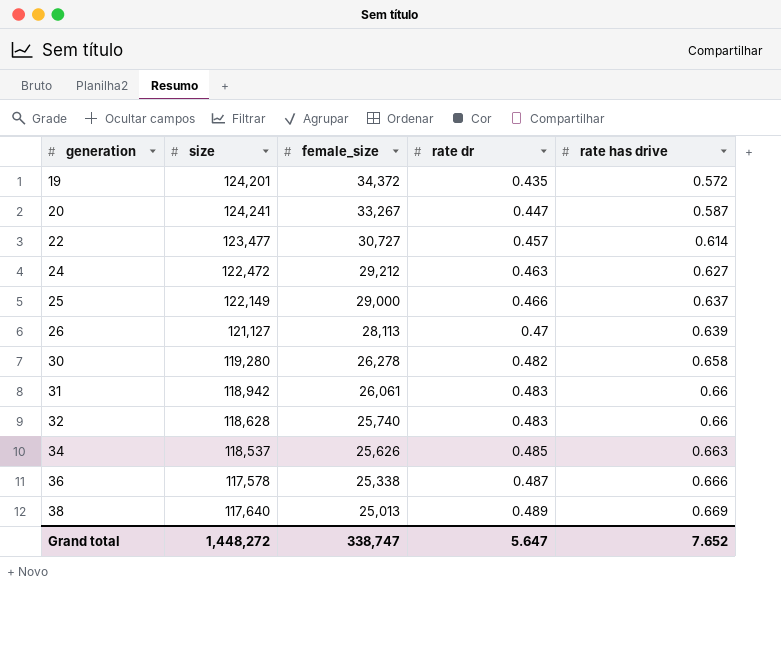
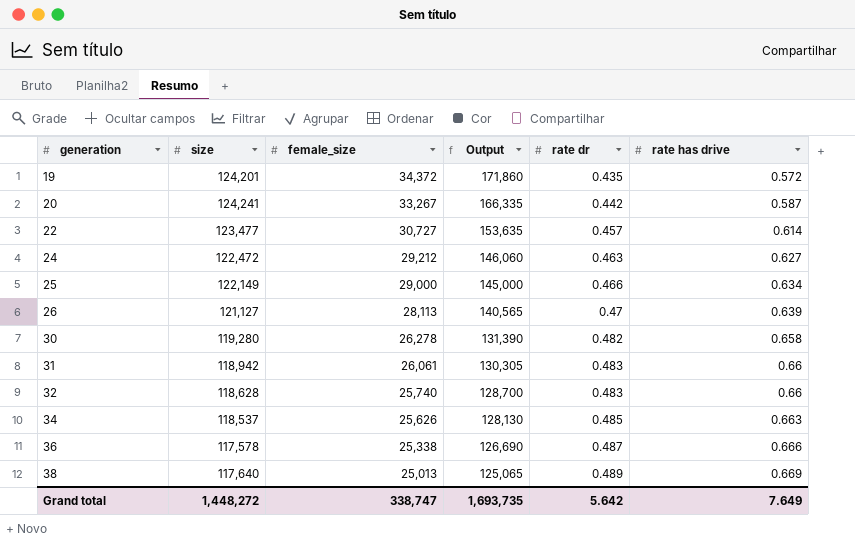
column Output | formula: none -> [female_size] * 5
20 | rate dr: 0.447 -> 0.442
25 | rate has drive: 0.637 -> 0.634
Grand total | rate dr: 5.647 -> 5.642
Grand total | rate has drive: 7.652 -> 7.649

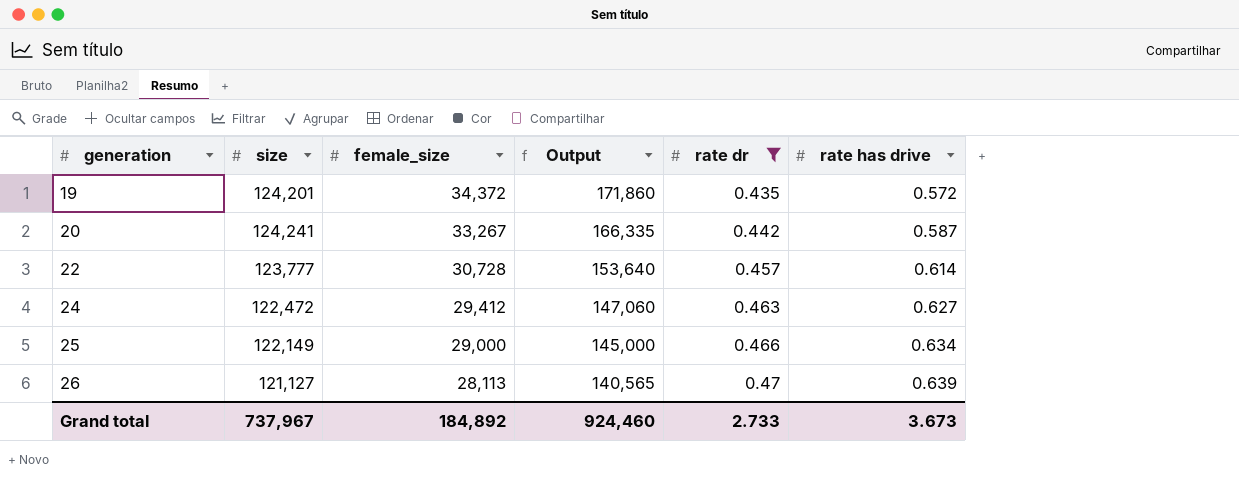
filter: none -> rate dr <= 0.47
22 | size: 123,477 -> 123,777
22 | female_size: 30,727 -> 30,728
22 | Output: 153,635 -> 153,640
24 | female_size: 29,212 -> 29,412
24 | Output: 146,060 -> 147,060
Grand total | size: 1,448,272 -> 737,967
Grand total | female_size: 338,747 -> 184,892
Grand total | Output: 1,693,735 -> 924,460
Grand total | rate dr: 5.642 -> 2.733
Grand total | rate has drive: 7.649 -> 3.673

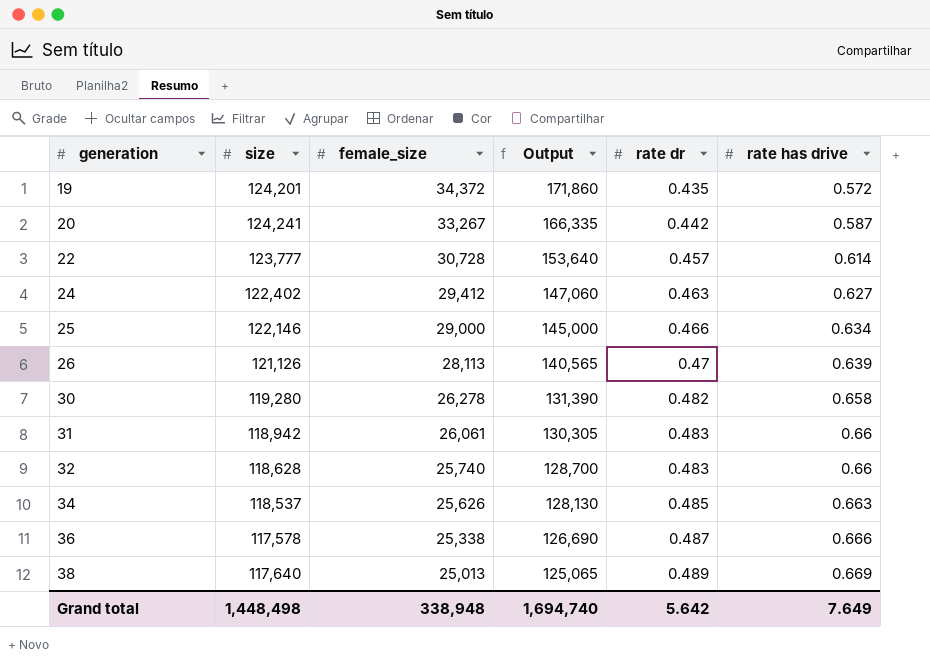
filter: rate dr <= 0.47 -> none
24 | size: 122,472 -> 122,402
25 | size: 122,149 -> 122,146
26 | size: 121,127 -> 121,126
Grand total | size: 737,967 -> 1,448,498
Grand total | female_size: 184,892 -> 338,948
Grand total | Output: 924,460 -> 1,694,740
Grand total | rate dr: 2.733 -> 5.642
Grand total | rate has drive: 3.673 -> 7.649

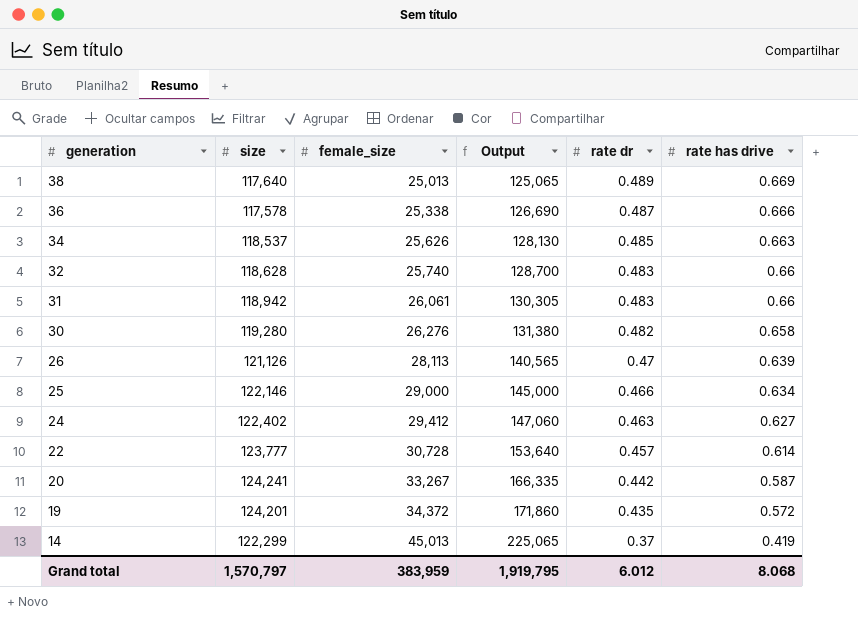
row order: generation ascending -> generation descending
30 | female_size: 26,278 -> 26,276
30 | Output: 131,390 -> 131,380
row 14: none -> 122,299 | 45,013 | 225,065 | 0.37 | 0.419
Grand total | size: 1,448,498 -> 1,570,797
Grand total | female_size: 338,948 -> 383,959
Grand total | Output: 1,694,740 -> 1,919,795
Grand total | rate dr: 5.642 -> 6.012
Grand total | rate has drive: 7.649 -> 8.068

